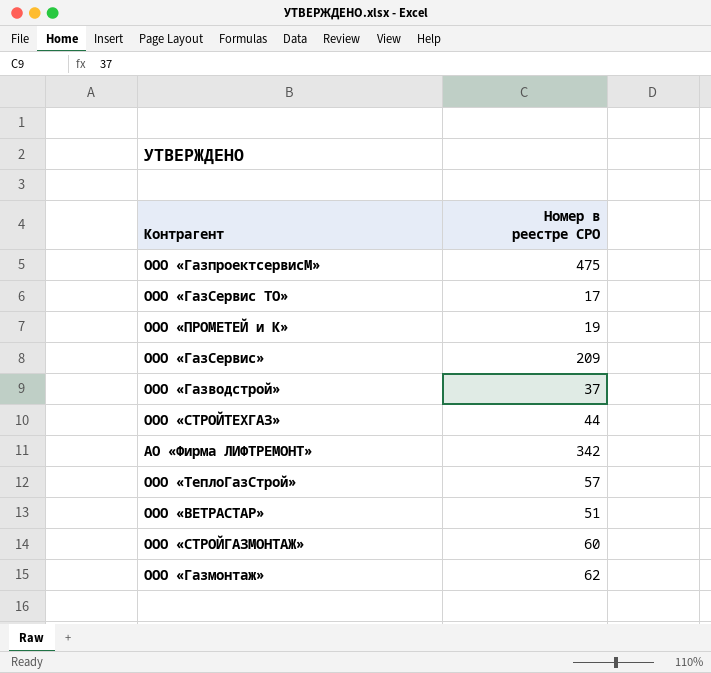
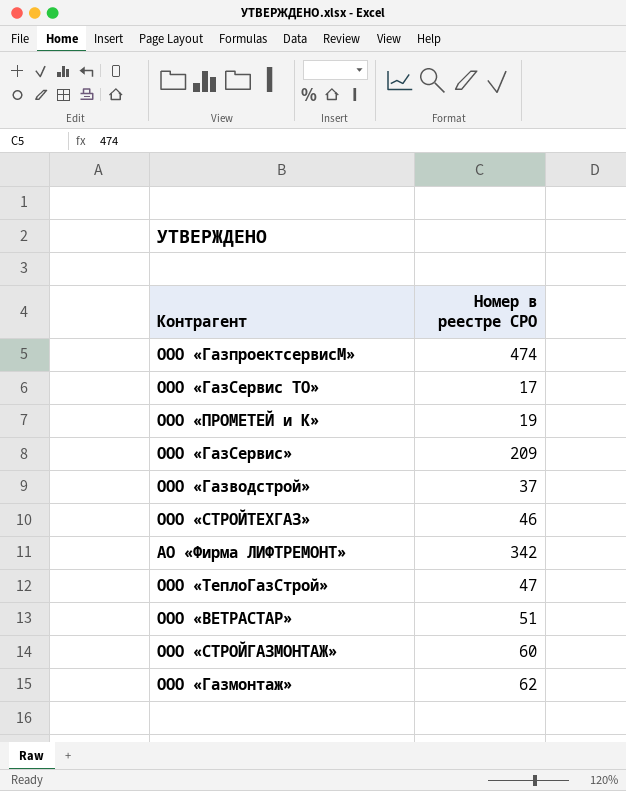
ООО «ГазпроектсервисМ» | Номер в реестре СРО: 475 -> 474
ООО «СТРОЙТЕХГАЗ» | Номер в реестре СРО: 44 -> 46
ООО «ТеплоГазСтрой» | Номер в реестре СРО: 57 -> 47

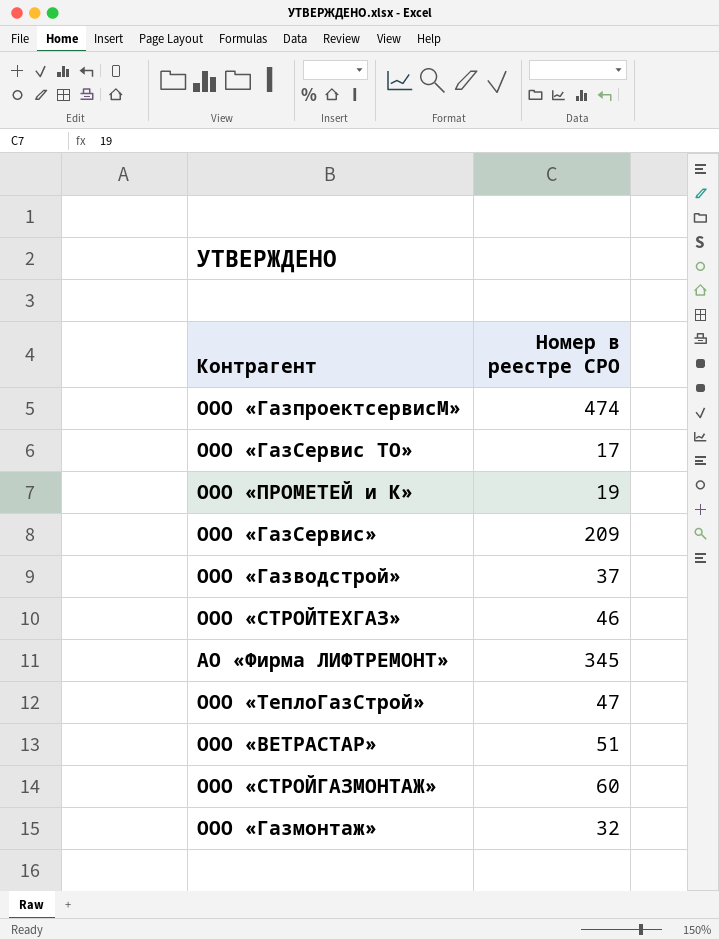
АО «Фирма ЛИФТРЕМОНТ» | Номер в реестре СРО: 342 -> 345
ООО «Газмонтаж» | Номер в реестре СРО: 62 -> 32

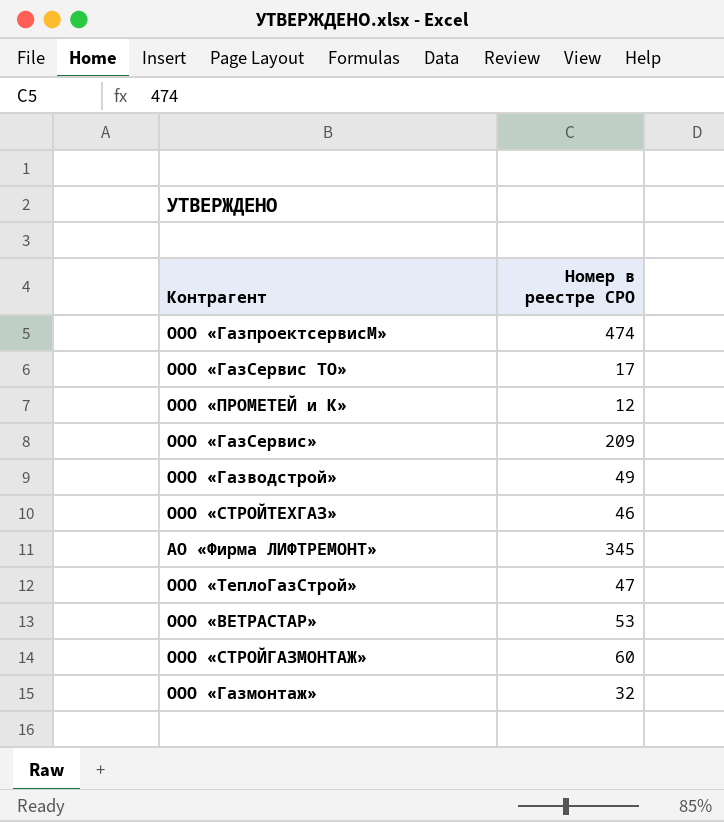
ООО «ПРОМЕТЕЙ и К» | Номер в реестре СРО: 19 -> 12
ООО «Газводстрой» | Номер в реестре СРО: 37 -> 49
ООО «ВЕТРАСТАР» | Номер в реестре СРО: 51 -> 53

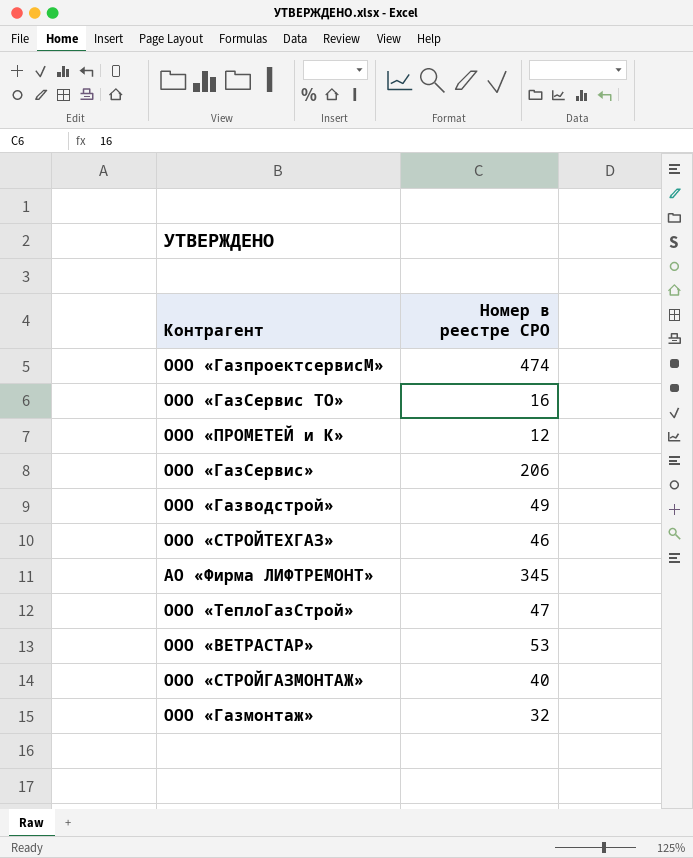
ООО «ГазСервис ТО» | Номер в реестре СРО: 17 -> 16
ООО «ГазСервис» | Номер в реестре СРО: 209 -> 206
ООО «СТРОЙГАЗМОНТАЖ» | Номер в реестре СРО: 60 -> 40

